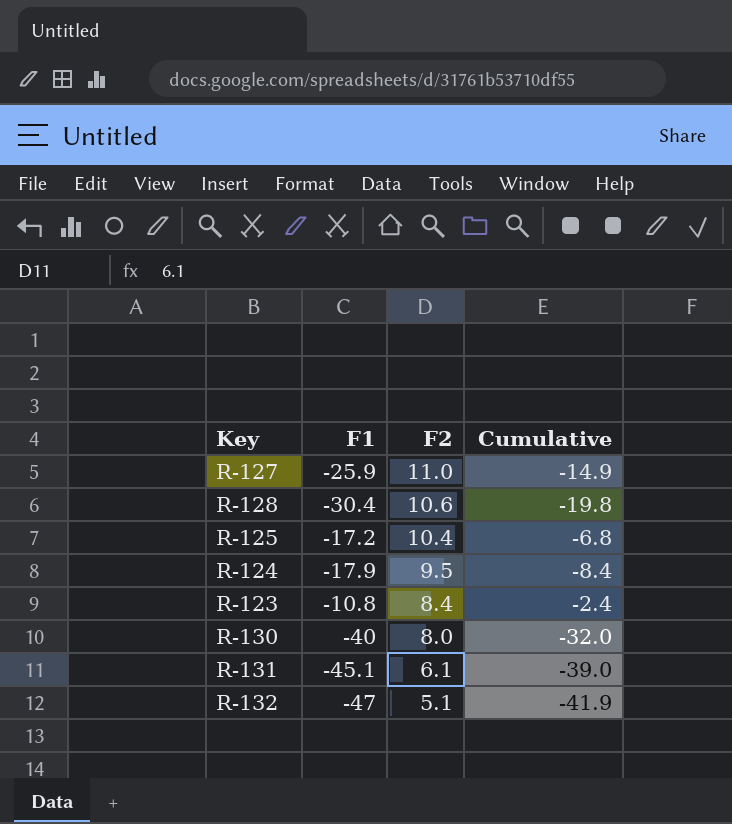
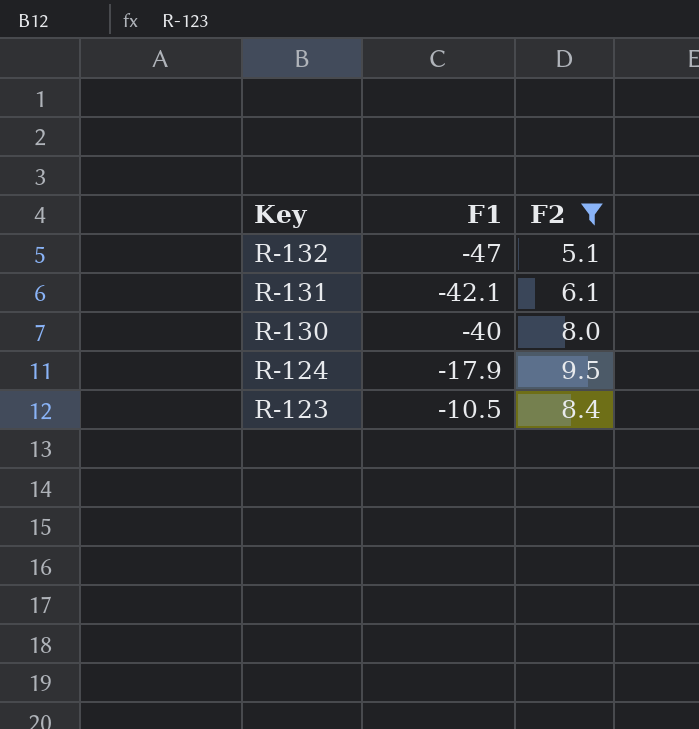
filter: none -> F2 <= 9.5
row order: F2 descending -> Key descending
column Cumulative | formula: [F1] + [F2] -> none
R-131 | F1: -45.1 -> -42.1
R-123 | F1: -10.8 -> -10.5

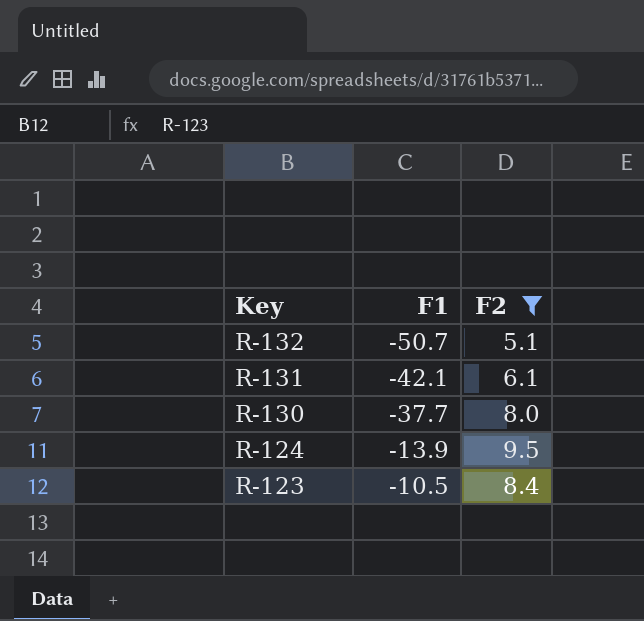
R-132 | F1: -47 -> -50.7
R-130 | F1: -40 -> -37.7
R-124 | F1: -17.9 -> -13.9

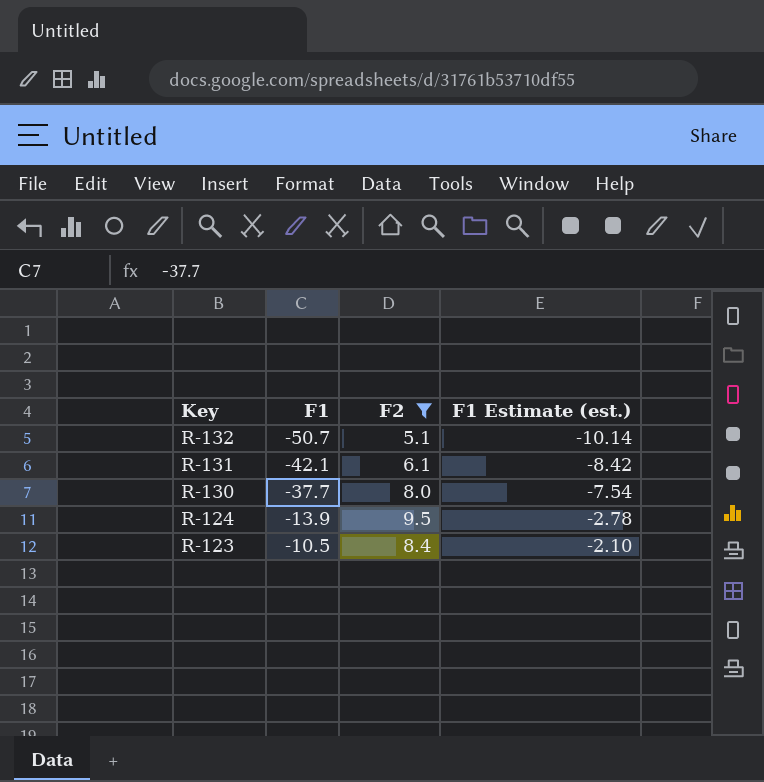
column F1 Estimate (est.) | formula: none -> [F1] * 0.2

